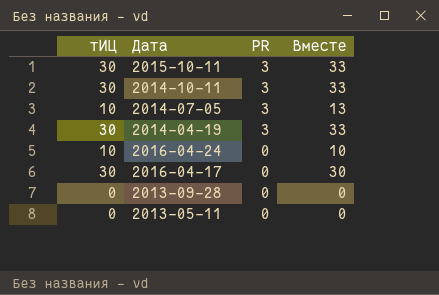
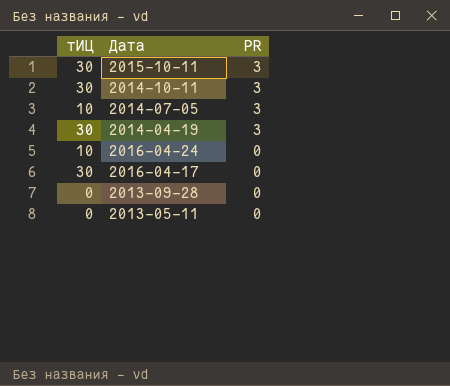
column Вместе | formula: [тИЦ] + [PR] -> none

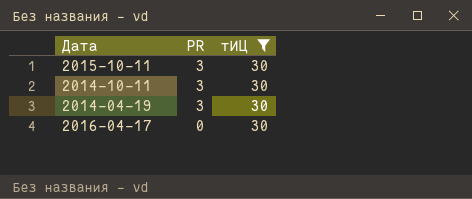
filter: none -> тИЦ = 30
column тИЦ | position: 1 -> 3

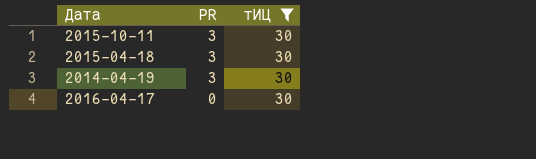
row 2014-10-11: 3 | 30 -> none
row 2015-04-18: none -> 3 | 30

